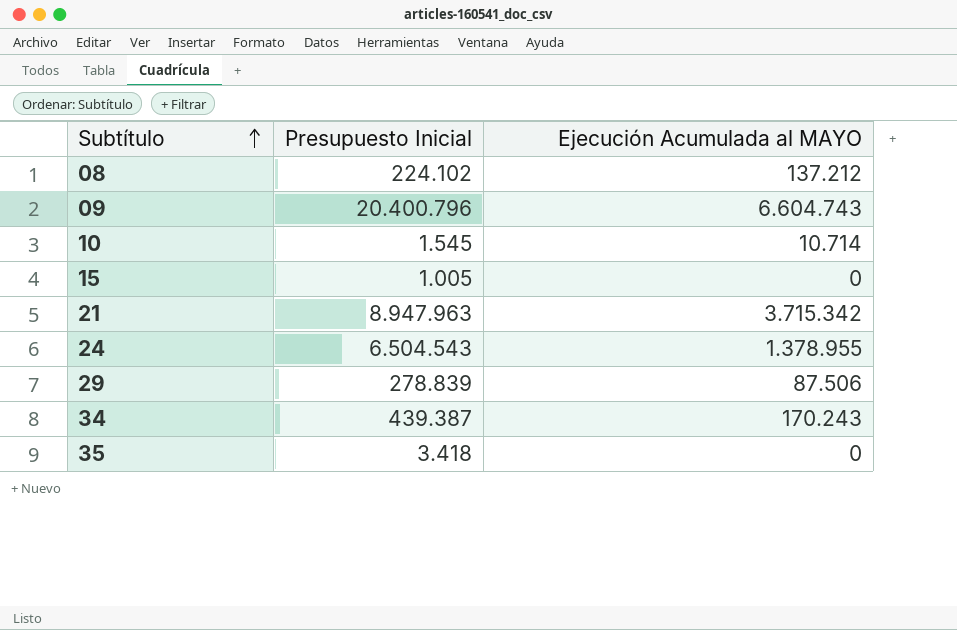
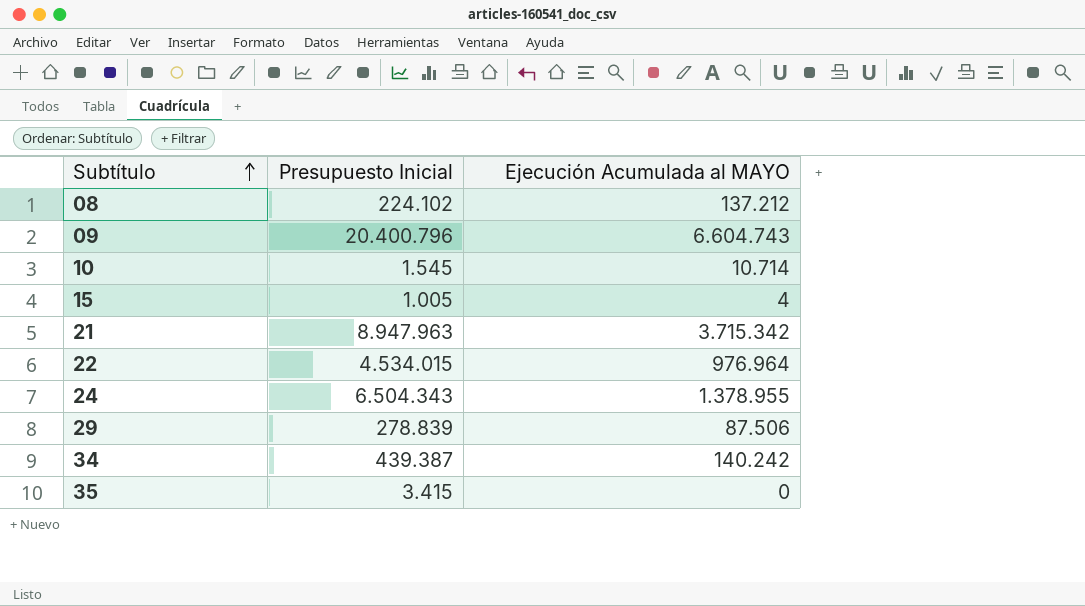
15 | Ejecución Acumulada al MAYO: 0 -> 4
row 22: none -> 4.534.015 | 976.964
24 | Presupuesto Inicial: 6.504.543 -> 6.504.343
34 | Ejecución Acumulada al MAYO: 170.243 -> 140.242
35 | Presupuesto Inicial: 3.418 -> 3.415

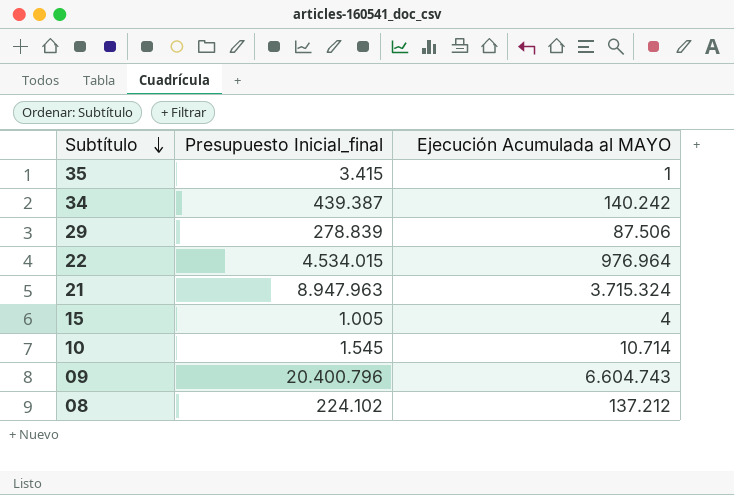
row order: Subtítulo ascending -> Subtítulo descending
column name: Presupuesto Inicial -> Presupuesto Inicial_final
row 24: 6.504.343 | 1.378.955 -> none
35 | Ejecución Acumulada al MAYO: 0 -> 1
21 | Ejecución Acumulada al MAYO: 3.715.342 -> 3.715.324

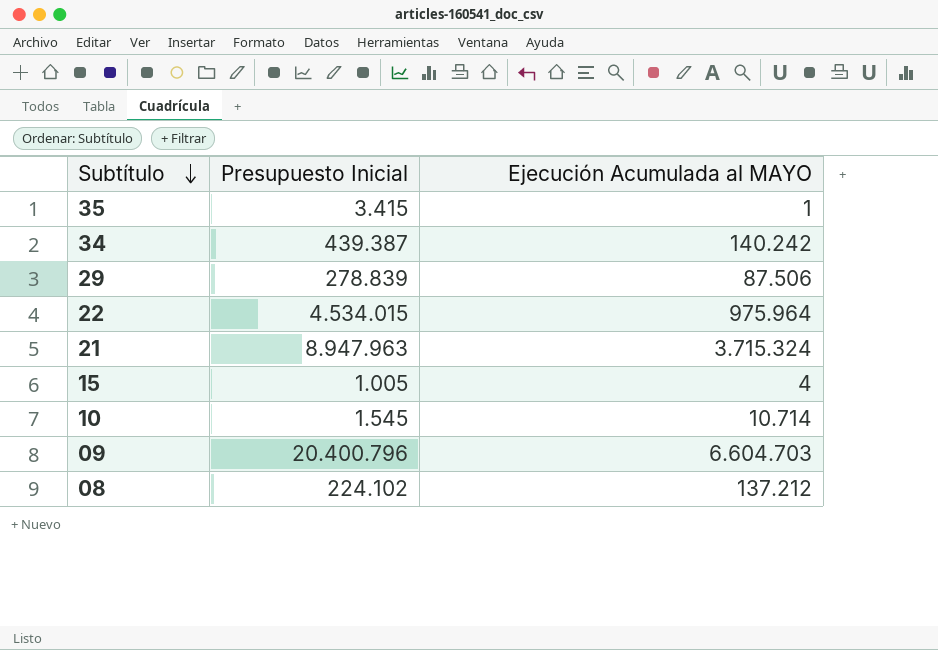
column name: Presupuesto Inicial_final -> Presupuesto Inicial
22 | Ejecución Acumulada al MAYO: 976.964 -> 975.964
09 | Ejecución Acumulada al MAYO: 6.604.743 -> 6.604.703

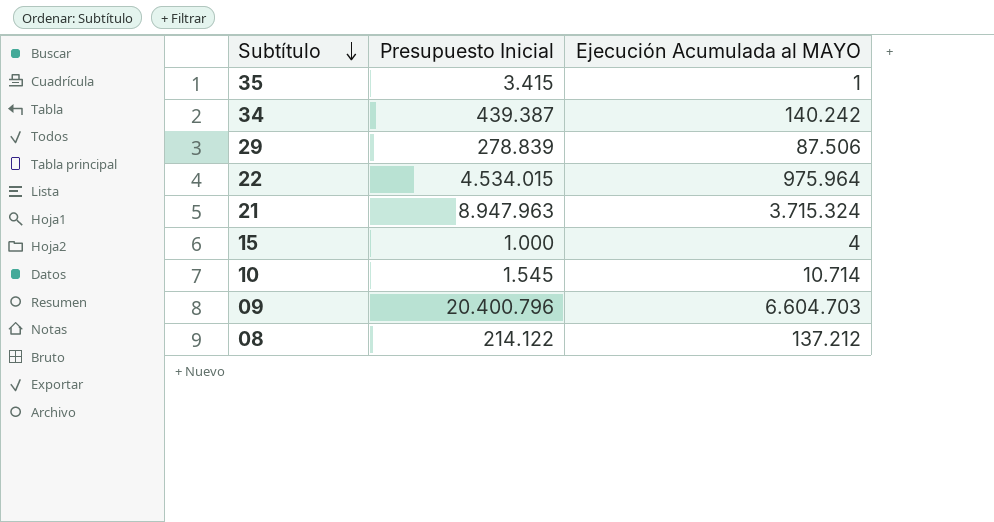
15 | Presupuesto Inicial: 1.005 -> 1.000
08 | Presupuesto Inicial: 224.102 -> 214.122

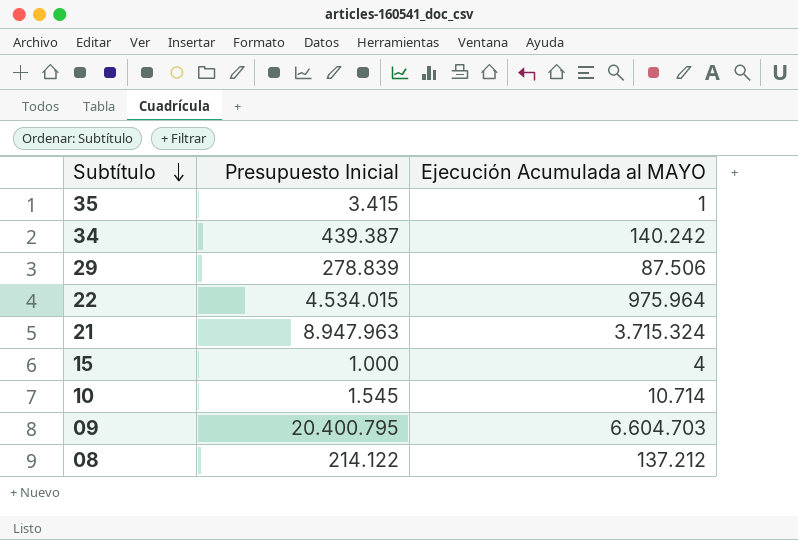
09 | Presupuesto Inicial: 20.400.796 -> 20.400.795

